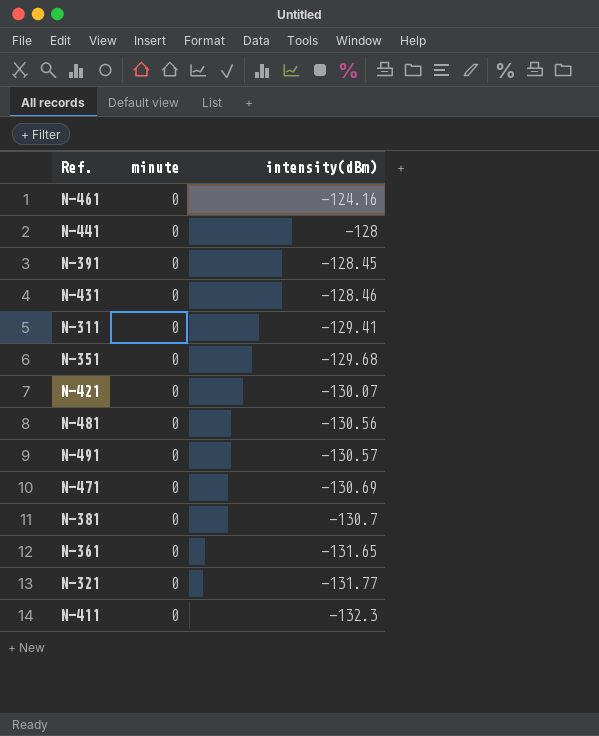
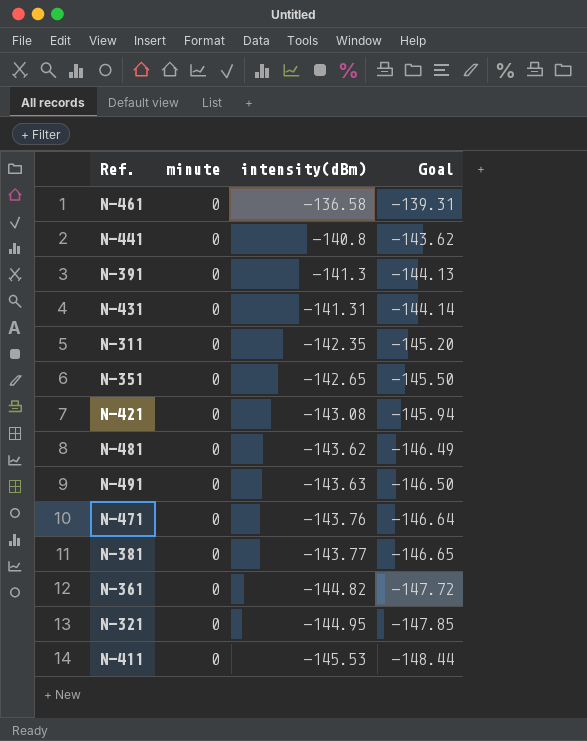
column Goal | formula: none -> [intensity(dBm)] * 1.02
N-461 | intensity(dBm): -124.16 -> -136.58
N-441 | intensity(dBm): -128 -> -140.8
N-391 | intensity(dBm): -128.45 -> -141.3
N-431 | intensity(dBm): -128.46 -> -141.31
N-311 | intensity(dBm): -129.41 -> -142.35
N-351 | intensity(dBm): -129.68 -> -142.65
N-421 | intensity(dBm): -130.07 -> -143.08
N-481 | intensity(dBm): -130.56 -> -143.62
N-491 | intensity(dBm): -130.57 -> -143.63
N-471 | intensity(dBm): -130.69 -> -143.76
N-381 | intensity(dBm): -130.7 -> -143.77
N-361 | intensity(dBm): -131.65 -> -144.82
N-321 | intensity(dBm): -131.77 -> -144.95
N-411 | intensity(dBm): -132.3 -> -145.53

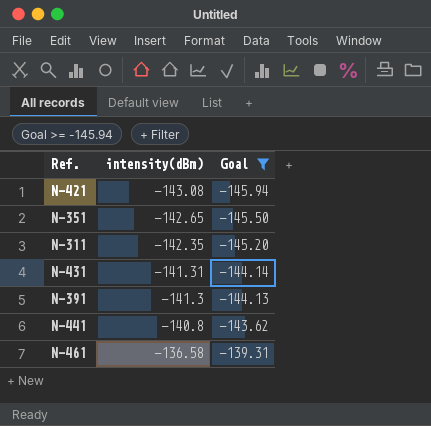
filter: none -> Goal >= -145.94
row order: intensity(dBm) descending -> intensity(dBm) ascending
column minute | position: 2 -> none

